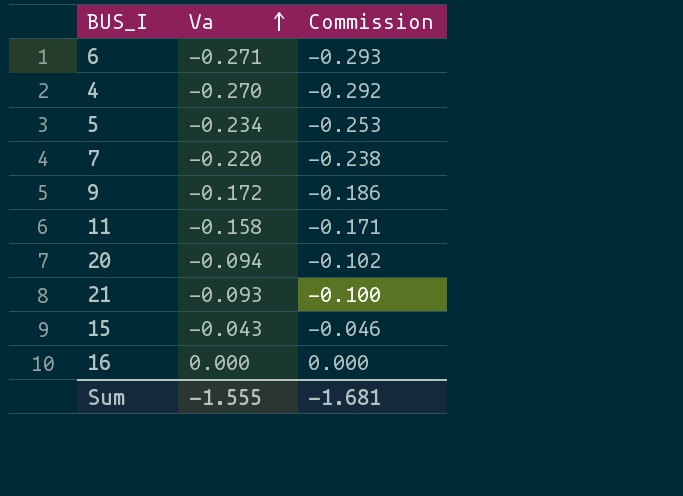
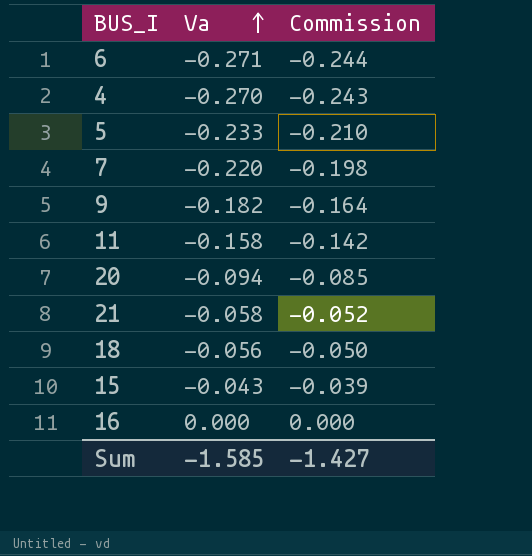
column Commission | formula: [Va] * 1.08 -> [Va] * 0.9
5 | Va: -0.234 -> -0.233
9 | Va: -0.172 -> -0.182
21 | Va: -0.093 -> -0.058
row 18: none -> -0.056 | -0.050
Sum | Va: -1.555 -> -1.585
Sum | Commission: -1.681 -> -1.427

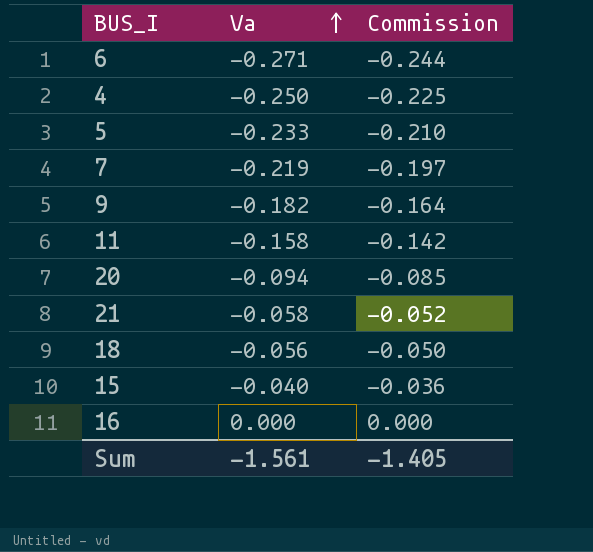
4 | Va: -0.270 -> -0.250
4 | Commission: -0.243 -> -0.225
7 | Va: -0.220 -> -0.219
7 | Commission: -0.198 -> -0.197
15 | Va: -0.043 -> -0.040
15 | Commission: -0.039 -> -0.036
Sum | Va: -1.585 -> -1.561
Sum | Commission: -1.427 -> -1.405

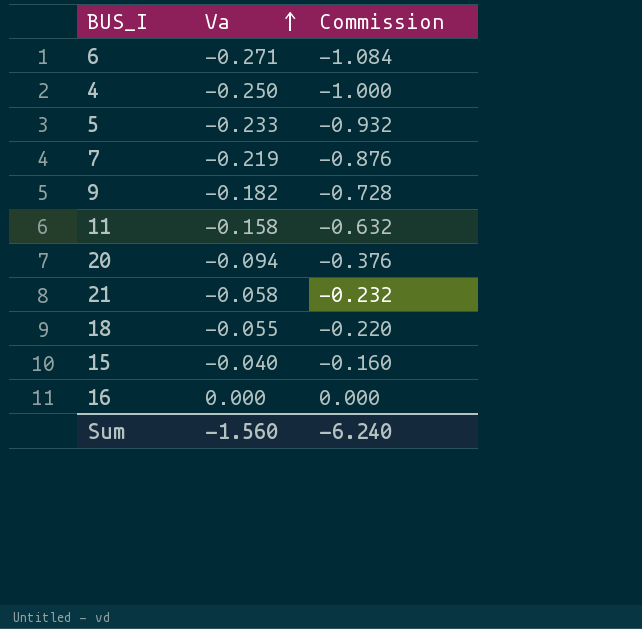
column Commission | formula: [Va] * 0.9 -> [Va] * 4
18 | Va: -0.056 -> -0.055
Sum | Va: -1.561 -> -1.560
Sum | Commission: -1.405 -> -6.240

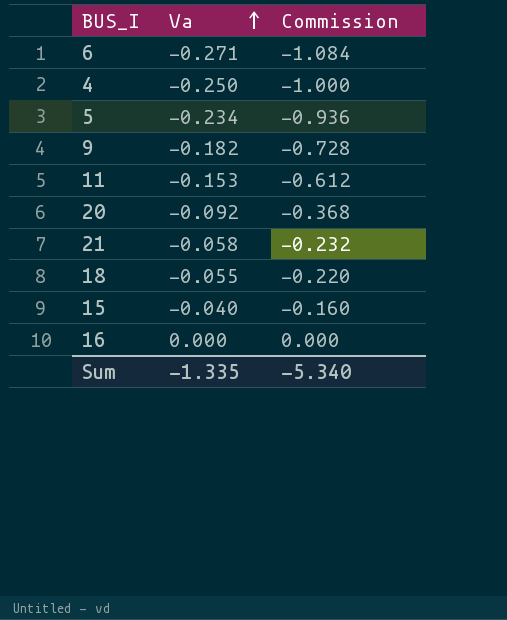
row 7: -0.219 | -0.876 -> none
5 | Va: -0.233 -> -0.234
5 | Commission: -0.932 -> -0.936
11 | Va: -0.158 -> -0.153
11 | Commission: -0.632 -> -0.612
20 | Va: -0.094 -> -0.092
20 | Commission: -0.376 -> -0.368
Sum | Va: -1.560 -> -1.335
Sum | Commission: -6.240 -> -5.340

